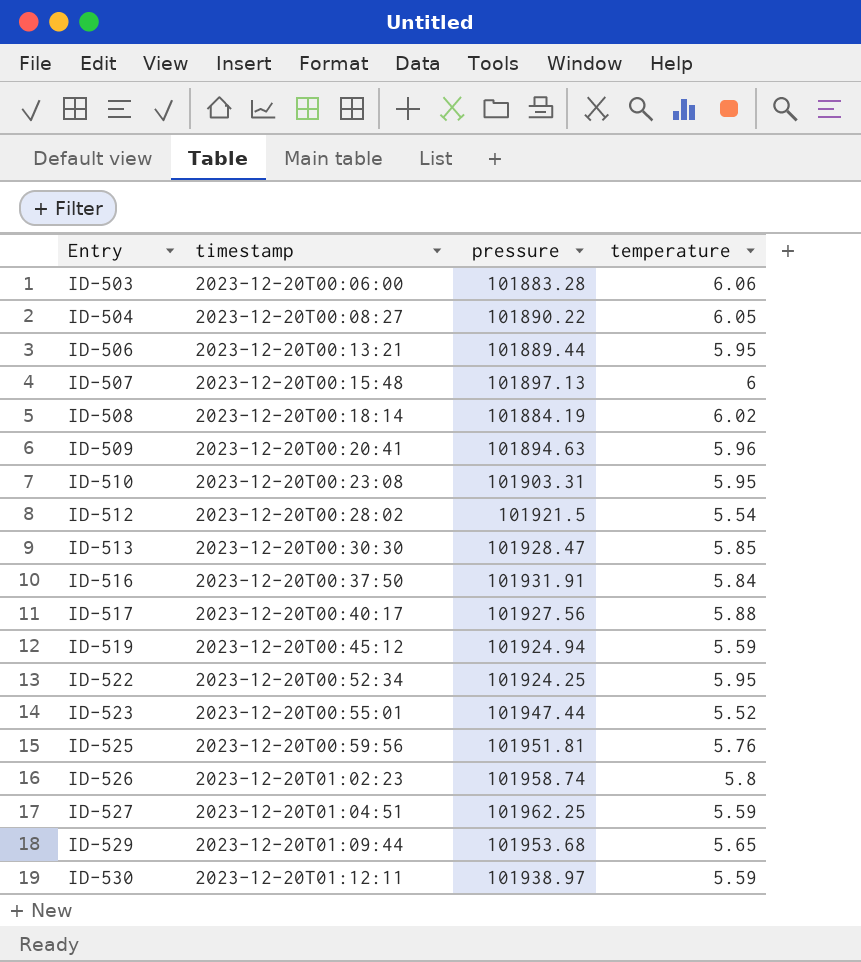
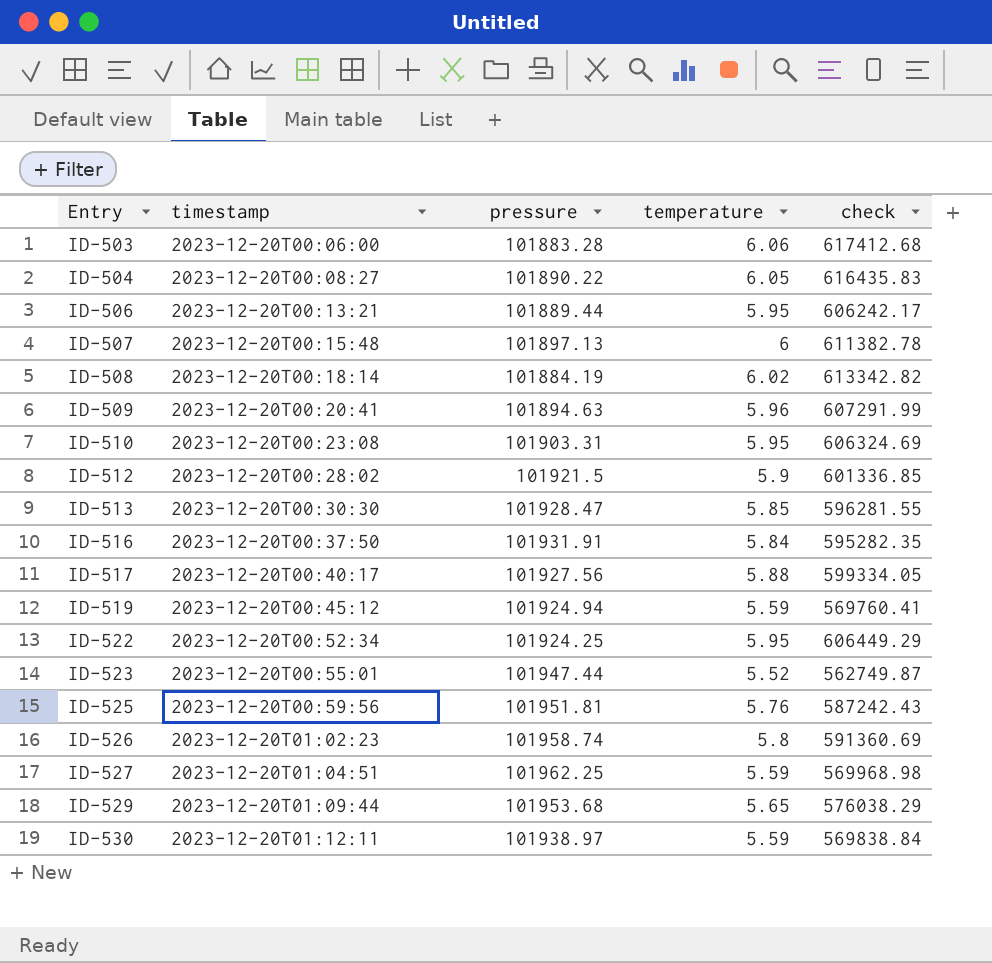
column check | formula: none -> [pressure] * [temperature]
ID-512 | temperature: 5.54 -> 5.9

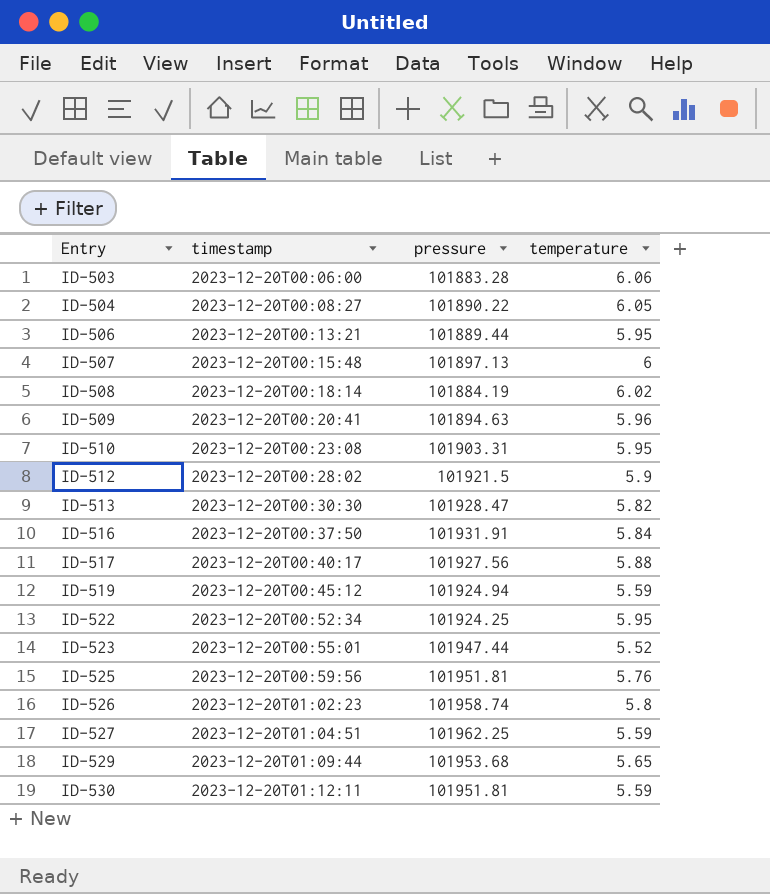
column check | formula: [pressure] * [temperature] -> none
ID-513 | temperature: 5.85 -> 5.82
ID-530 | pressure: 101938.97 -> 101951.81

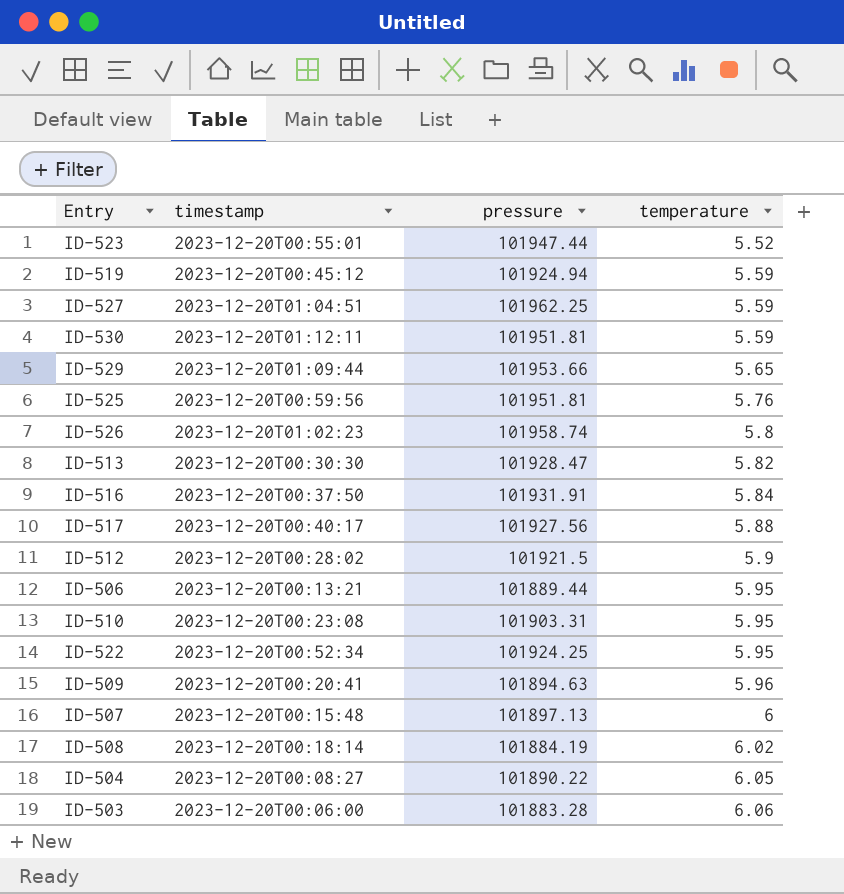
row order: Entry ascending -> temperature ascending
ID-529 | pressure: 101953.68 -> 101953.66

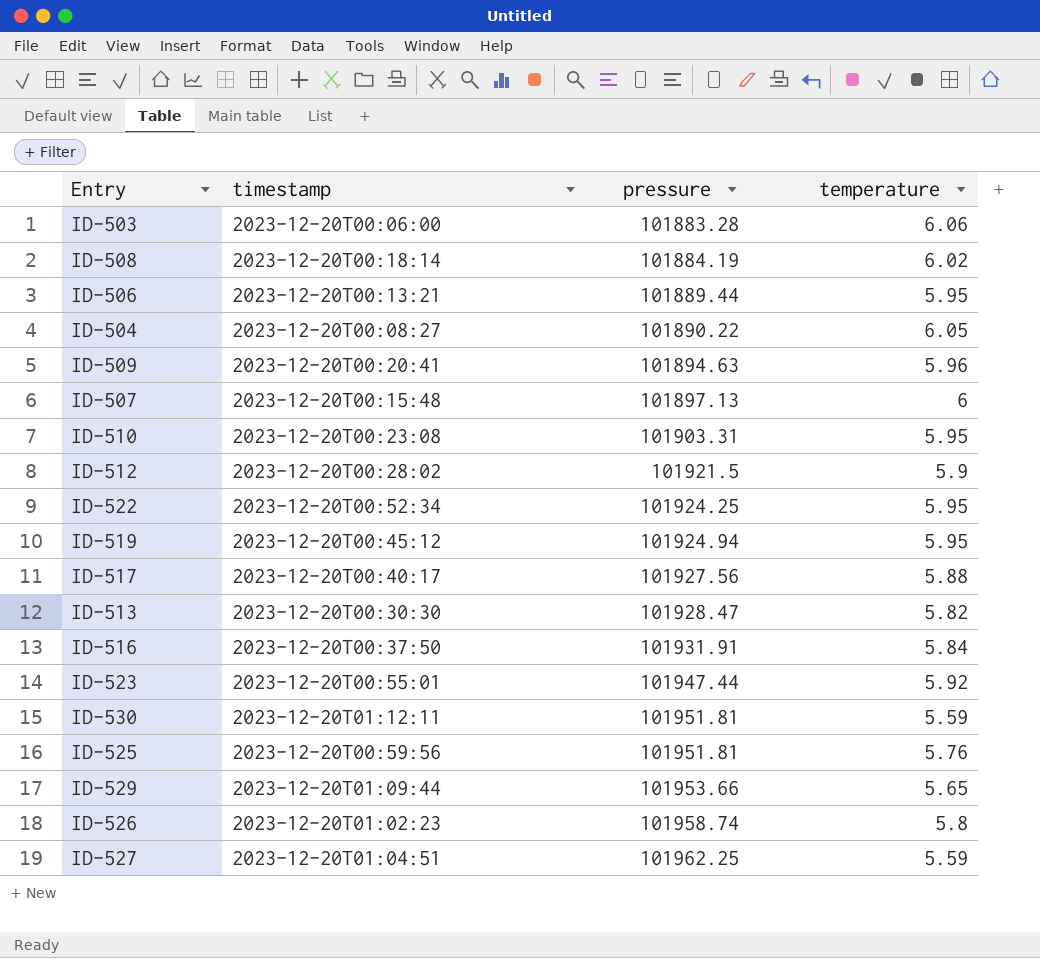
row order: temperature ascending -> pressure ascending
ID-519 | temperature: 5.59 -> 5.95
ID-523 | temperature: 5.52 -> 5.92

